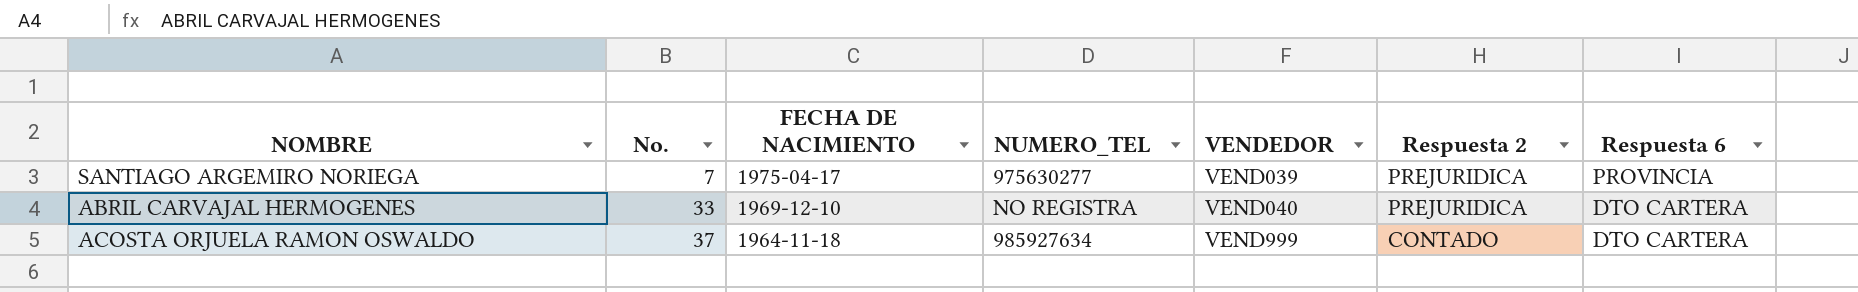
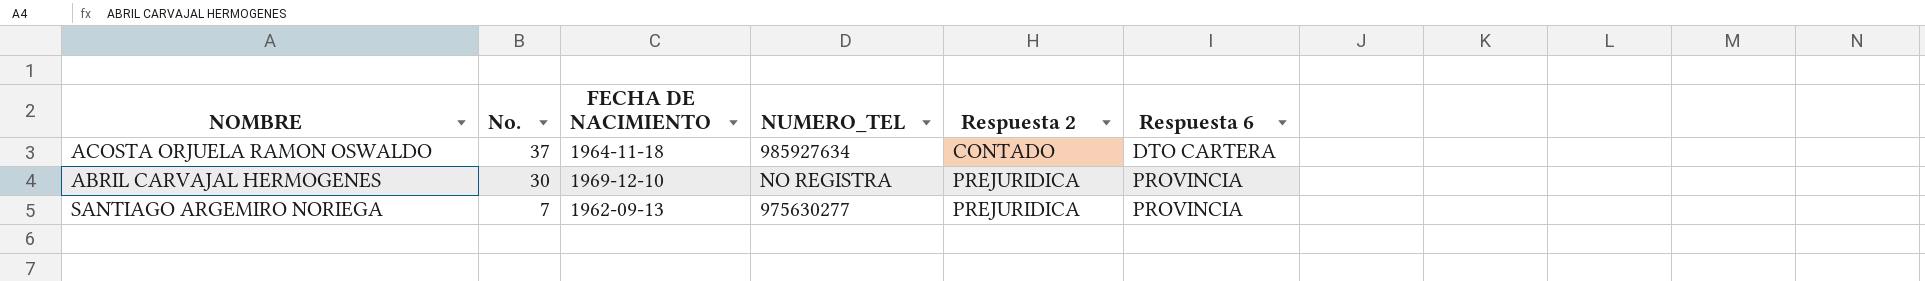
row order: No. ascending -> No. descending
column VENDEDOR | position: 5 -> none
ABRIL CARVAJAL HERMOGENES | No.: 33 -> 30
ABRIL CARVAJAL HERMOGENES | Respuesta 6: DTO CARTERA -> PROVINCIA
SANTIAGO ARGEMIRO NORIEGA | FECHA DE NACIMIENTO: 1975-04-17 -> 1962-09-13

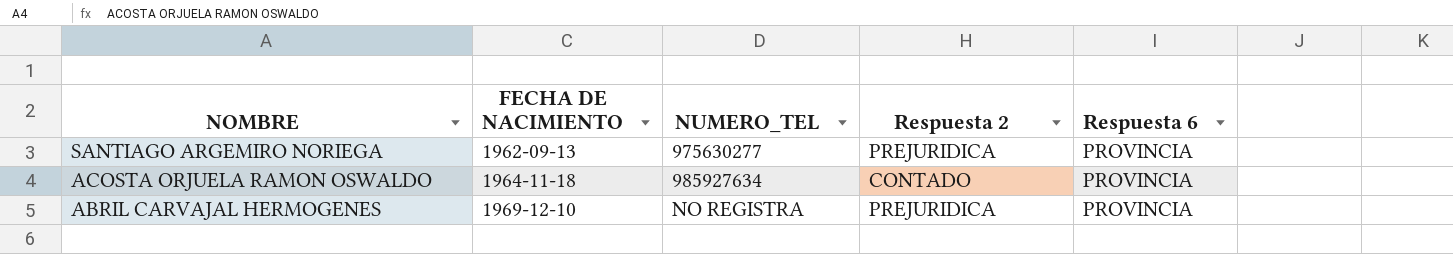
row order: No. descending -> NOMBRE descending
column No. | position: 2 -> none
ACOSTA ORJUELA RAMON OSWALDO | Respuesta 6: DTO CARTERA -> PROVINCIA

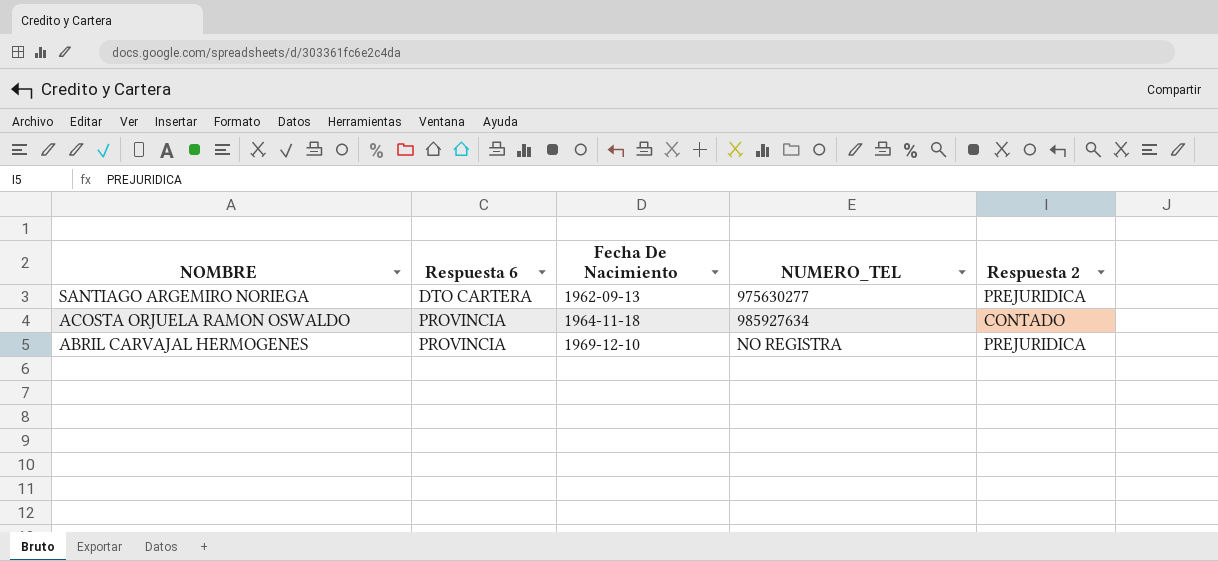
column Respuesta 6 | position: 5 -> 2
column name: FECHA DE NACIMIENTO -> Fecha De Nacimiento
SANTIAGO ARGEMIRO NORIEGA | Respuesta 6: PROVINCIA -> DTO CARTERA

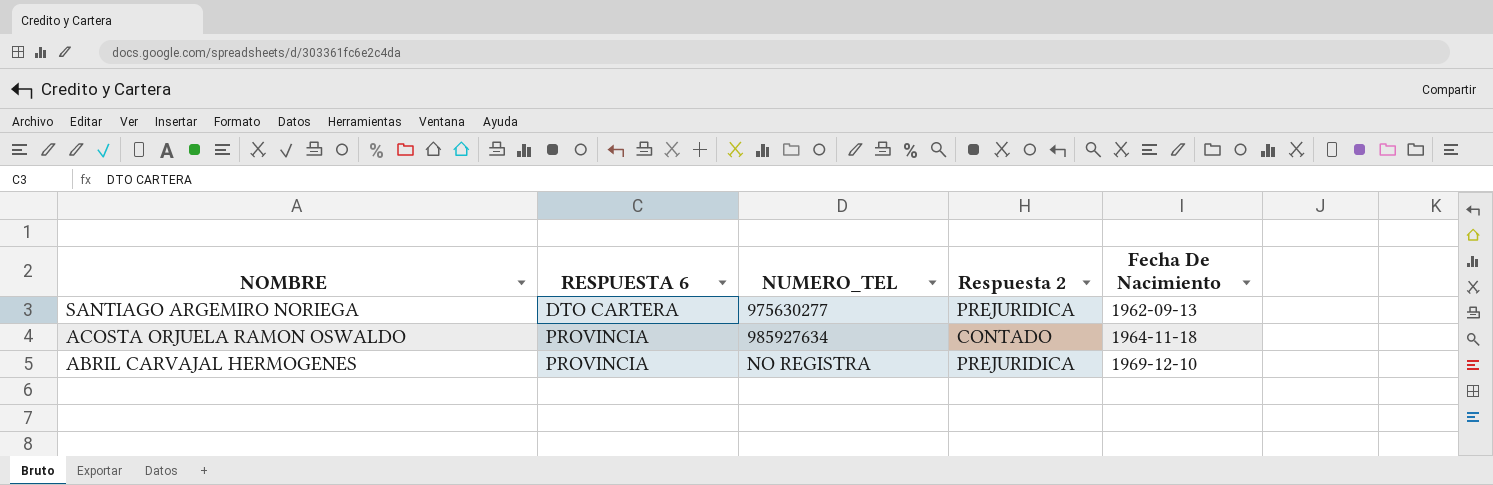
column name: Respuesta 6 -> RESPUESTA 6
column Fecha De Nacimiento | position: 3 -> 5

